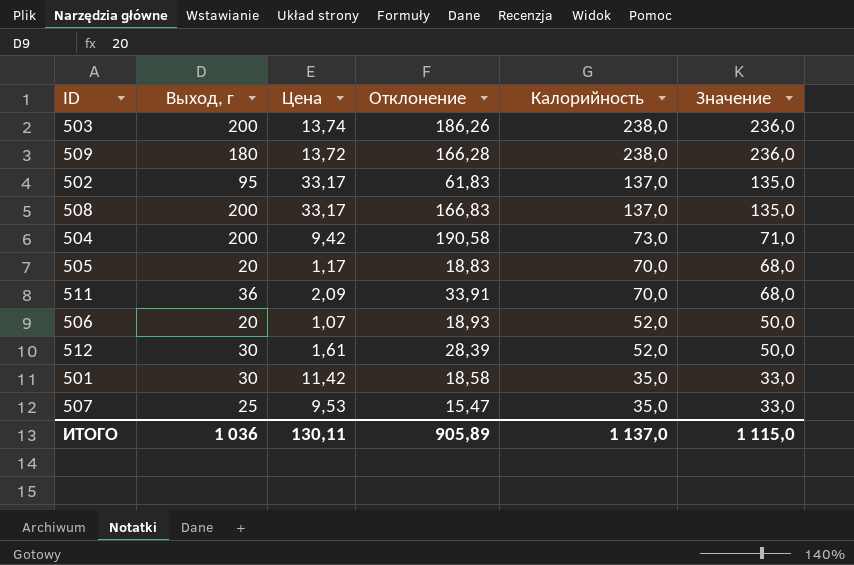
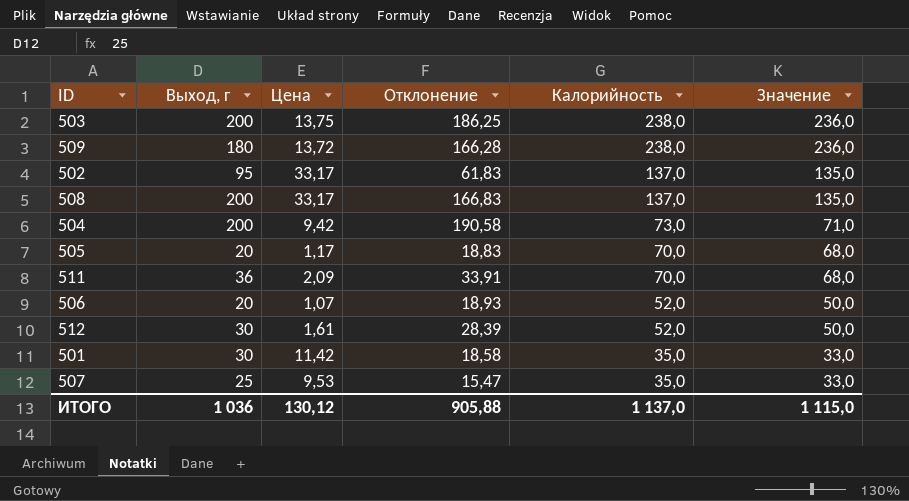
503 | Цена: 13,74 -> 13,75
503 | Отклонение: 186,26 -> 186,25
ИТОГО | Цена: 130,11 -> 130,12
ИТОГО | Отклонение: 905,89 -> 905,88

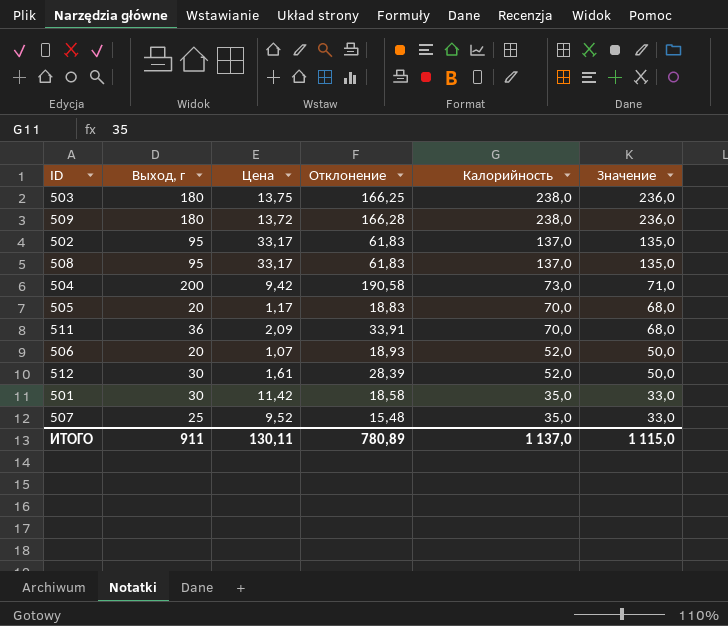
503 | Выход, г: 200 -> 180
503 | Отклонение: 186,25 -> 166,25
508 | Выход, г: 200 -> 95
508 | Отклонение: 166,83 -> 61,83
507 | Цена: 9,53 -> 9,52
507 | Отклонение: 15,47 -> 15,48
ИТОГО | Выход, г: 1 036 -> 911
ИТОГО | Цена: 130,12 -> 130,11
ИТОГО | Отклонение: 905,88 -> 780,89

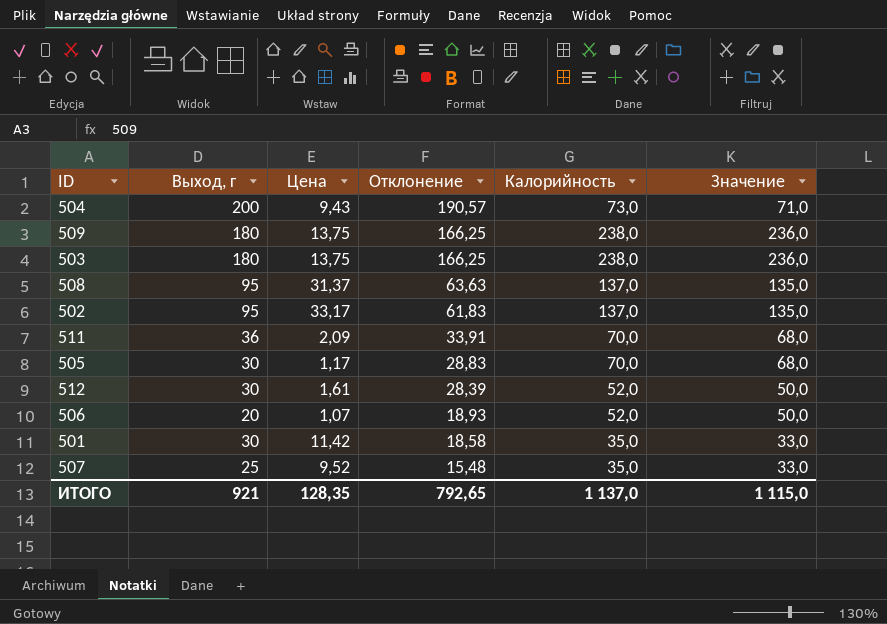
row order: Калорийность descending -> Отклонение descending
504 | Цена: 9,42 -> 9,43
504 | Отклонение: 190,58 -> 190,57
509 | Цена: 13,72 -> 13,75
509 | Отклонение: 166,28 -> 166,25
508 | Цена: 33,17 -> 31,37
508 | Отклонение: 61,83 -> 63,63
505 | Выход, г: 20 -> 30
505 | Отклонение: 18,83 -> 28,83
ИТОГО | Выход, г: 911 -> 921
ИТОГО | Цена: 130,11 -> 128,35
ИТОГО | Отклонение: 780,89 -> 792,65

